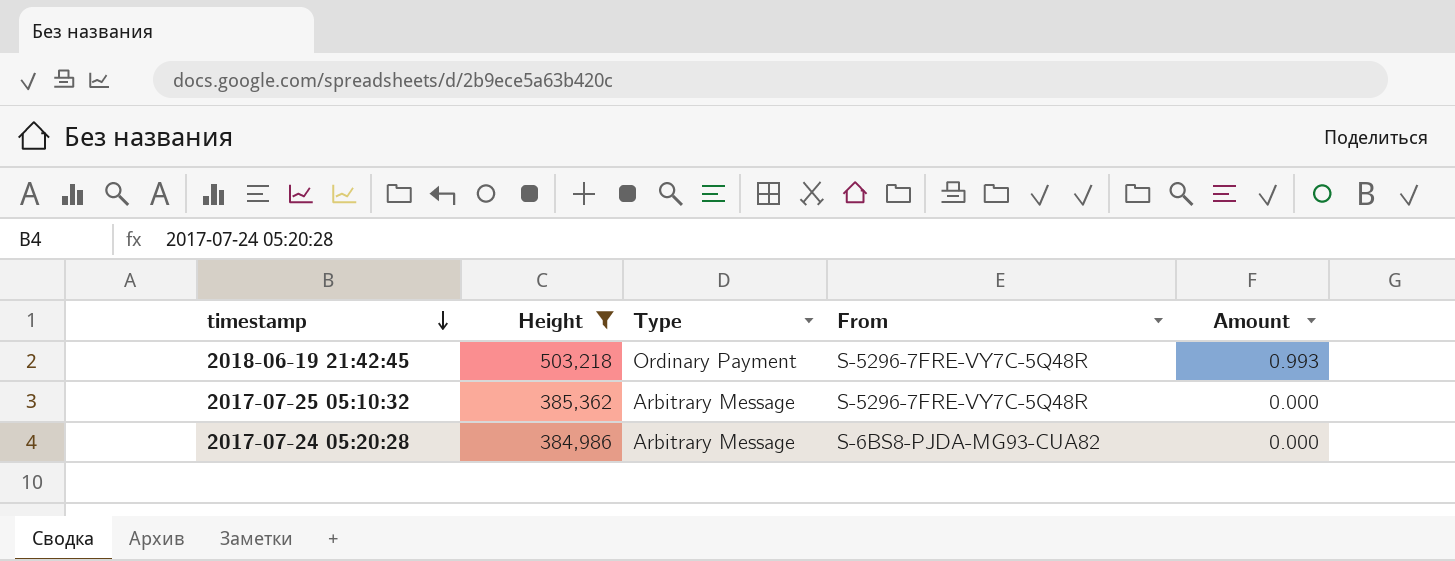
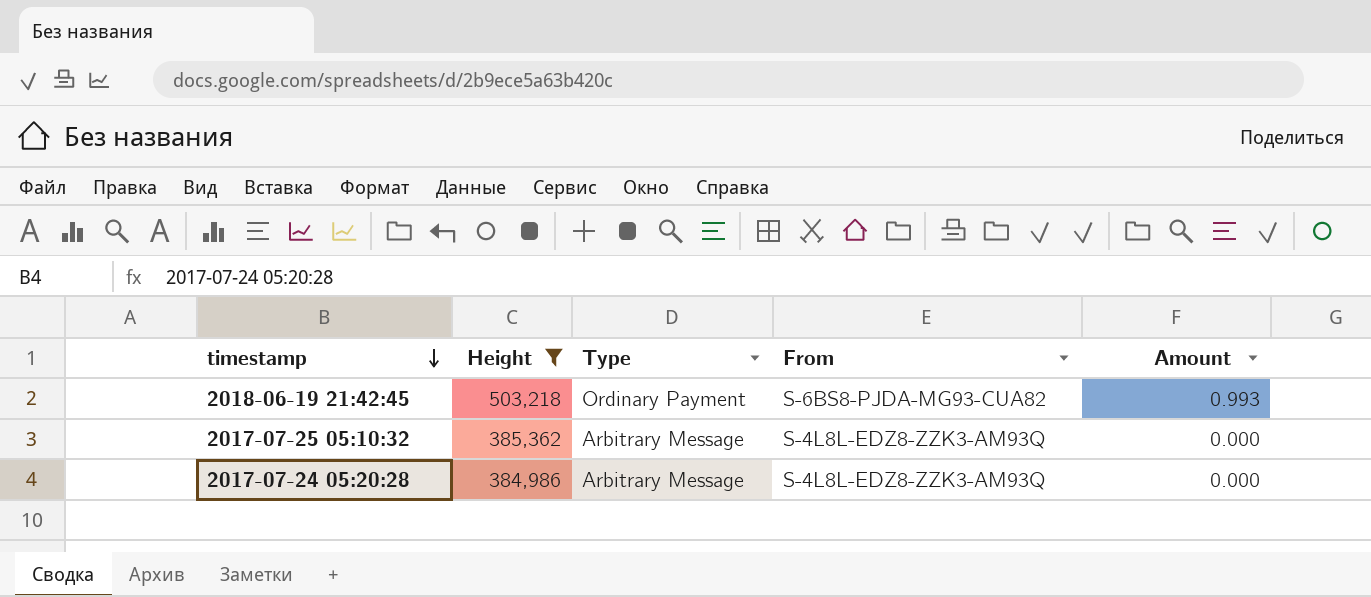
2018-06-19 21:42:45 | From: S-5296-7FRE-VY7C-5Q48R -> S-6BS8-PJDA-MG93-CUA82
2017-07-25 05:10:32 | From: S-5296-7FRE-VY7C-5Q48R -> S-4L8L-EDZ8-ZZK3-AM93Q
2017-07-24 05:20:28 | From: S-6BS8-PJDA-MG93-CUA82 -> S-4L8L-EDZ8-ZZK3-AM93Q

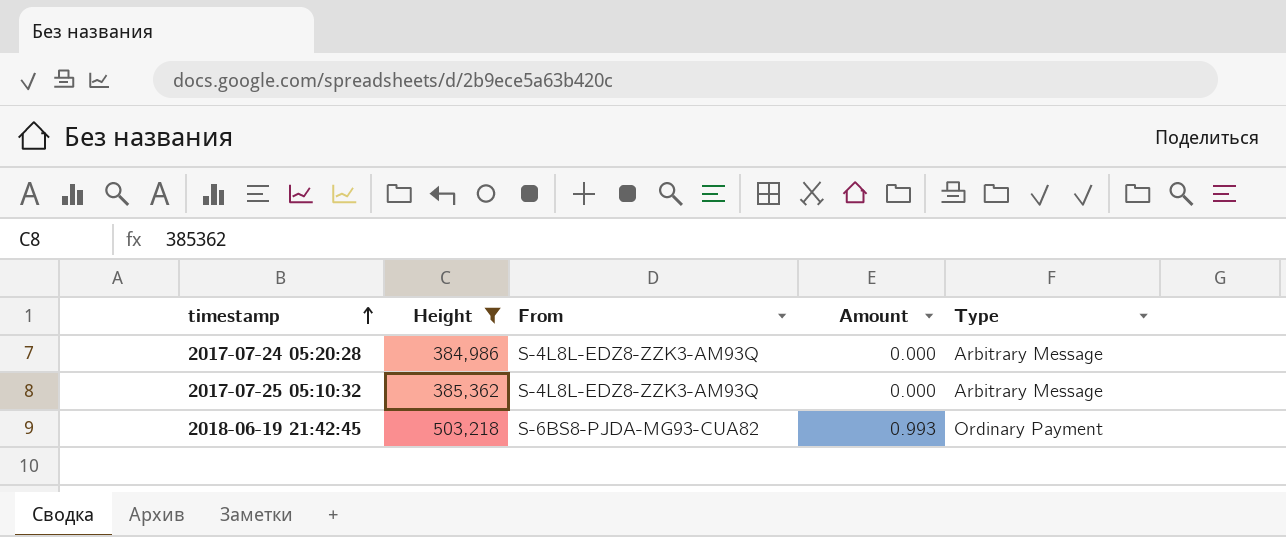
row order: timestamp descending -> timestamp ascending
column Type | position: 3 -> 5

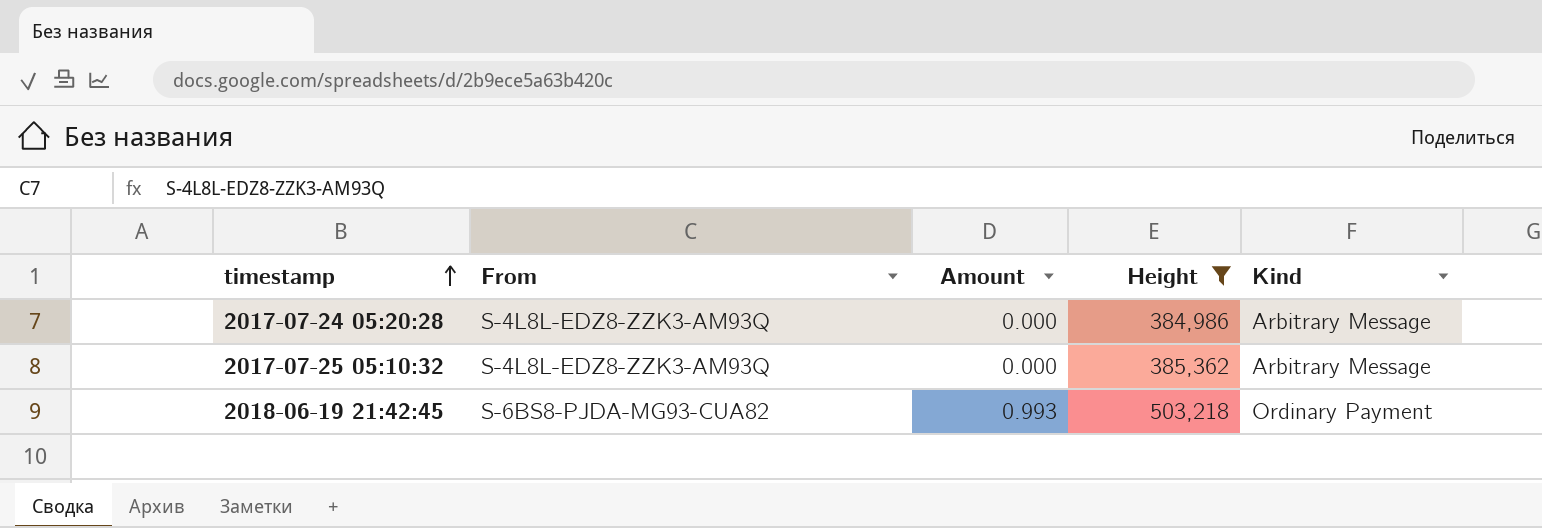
column Height | position: 2 -> 4
column name: Type -> Kind

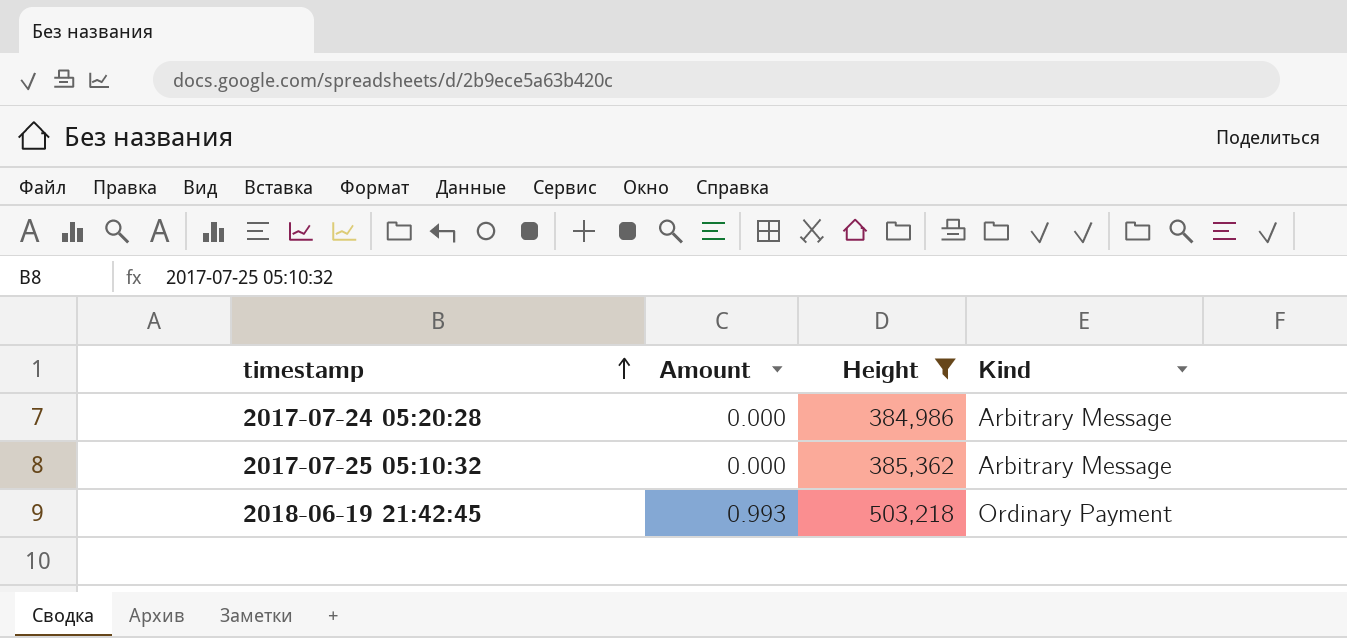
column From | position: 2 -> none

